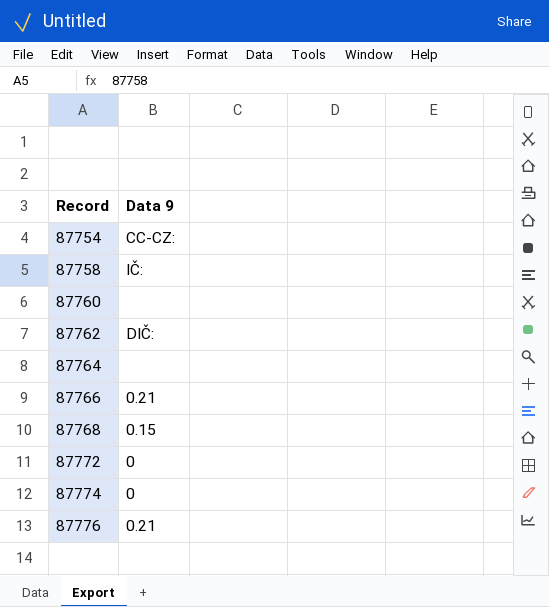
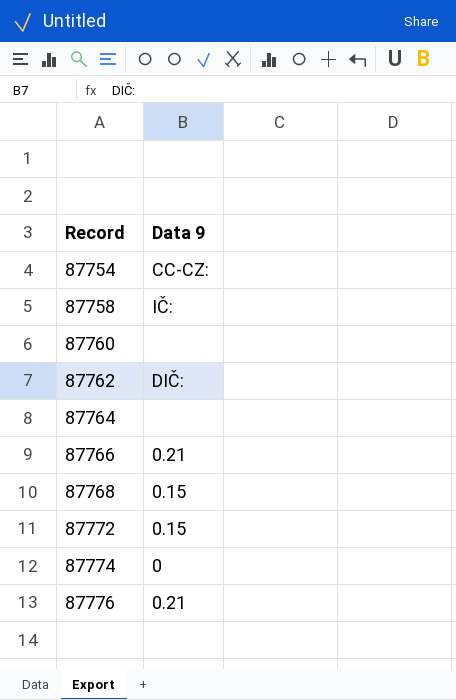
87772 | Data 9: 0 -> 0.15

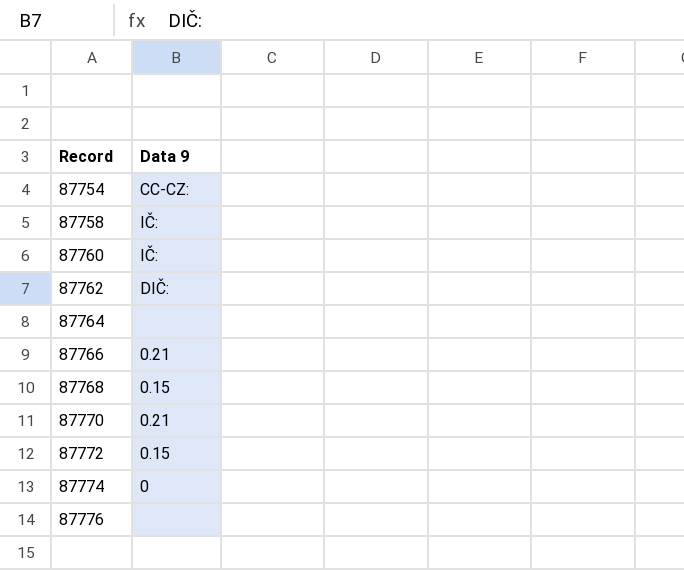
87760 | Data 9: none -> IČ:
row 87770: none -> 0.21
87776 | Data 9: 0.21 -> none

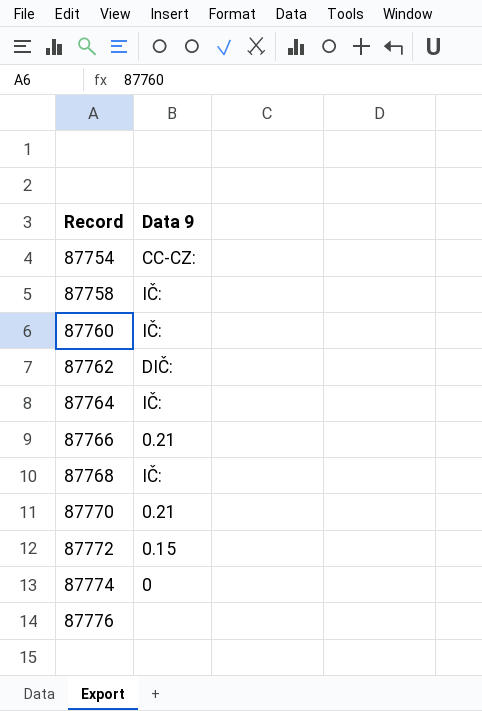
87764 | Data 9: none -> IČ:
87768 | Data 9: 0.15 -> IČ:

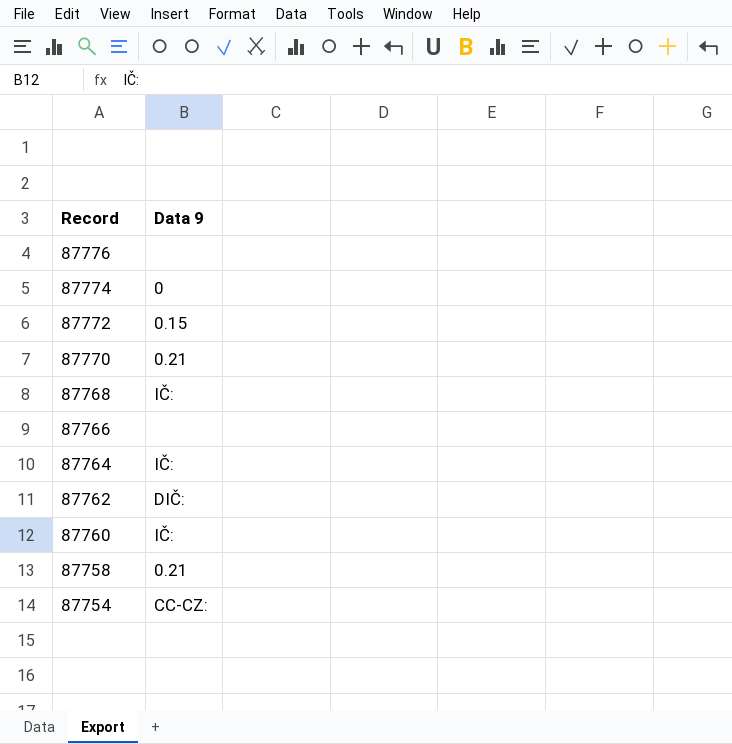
row order: Record ascending -> Record descending
87766 | Data 9: 0.21 -> none
87758 | Data 9: IČ: -> 0.21

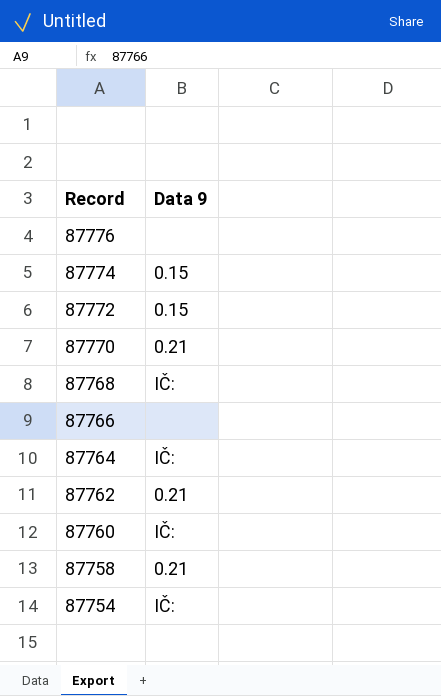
87774 | Data 9: 0 -> 0.15
87762 | Data 9: DIČ: -> 0.21
87754 | Data 9: CC-CZ: -> IČ:

